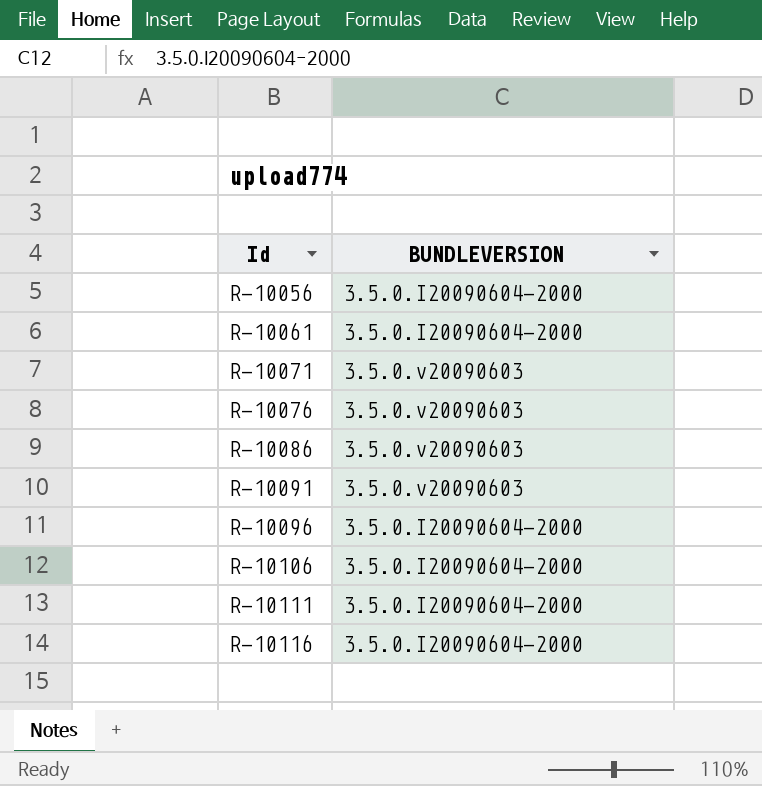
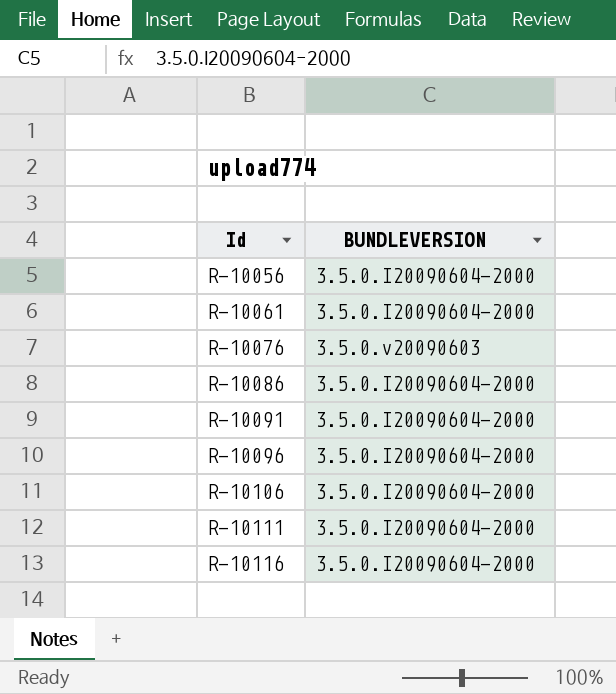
row R-10071: 3.5.0.v20090603 -> none
R-10086 | BUNDLEVERSION: 3.5.0.v20090603 -> 3.5.0.I20090604-2000
R-10091 | BUNDLEVERSION: 3.5.0.v20090603 -> 3.5.0.I20090604-2000

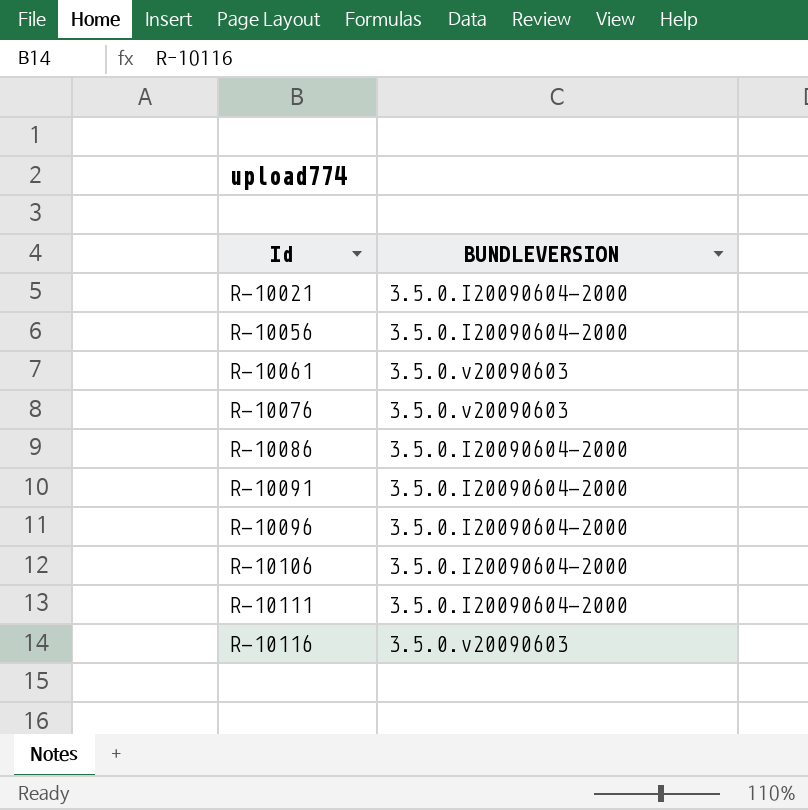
row R-10021: none -> 3.5.0.I20090604-2000
R-10061 | BUNDLEVERSION: 3.5.0.I20090604-2000 -> 3.5.0.v20090603
R-10116 | BUNDLEVERSION: 3.5.0.I20090604-2000 -> 3.5.0.v20090603

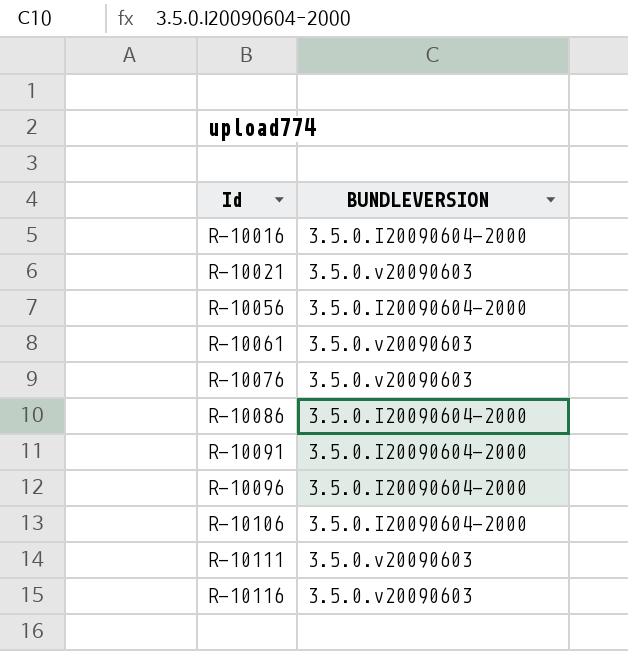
row R-10016: none -> 3.5.0.I20090604-2000
R-10021 | BUNDLEVERSION: 3.5.0.I20090604-2000 -> 3.5.0.v20090603
R-10111 | BUNDLEVERSION: 3.5.0.I20090604-2000 -> 3.5.0.v20090603

